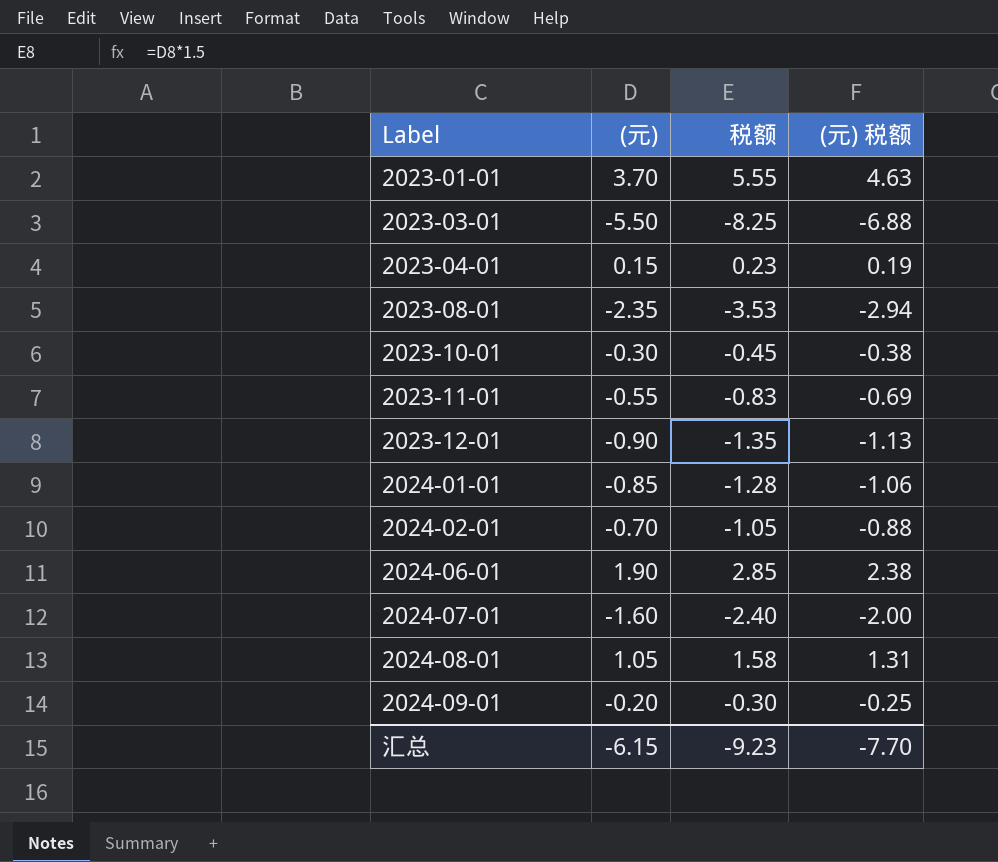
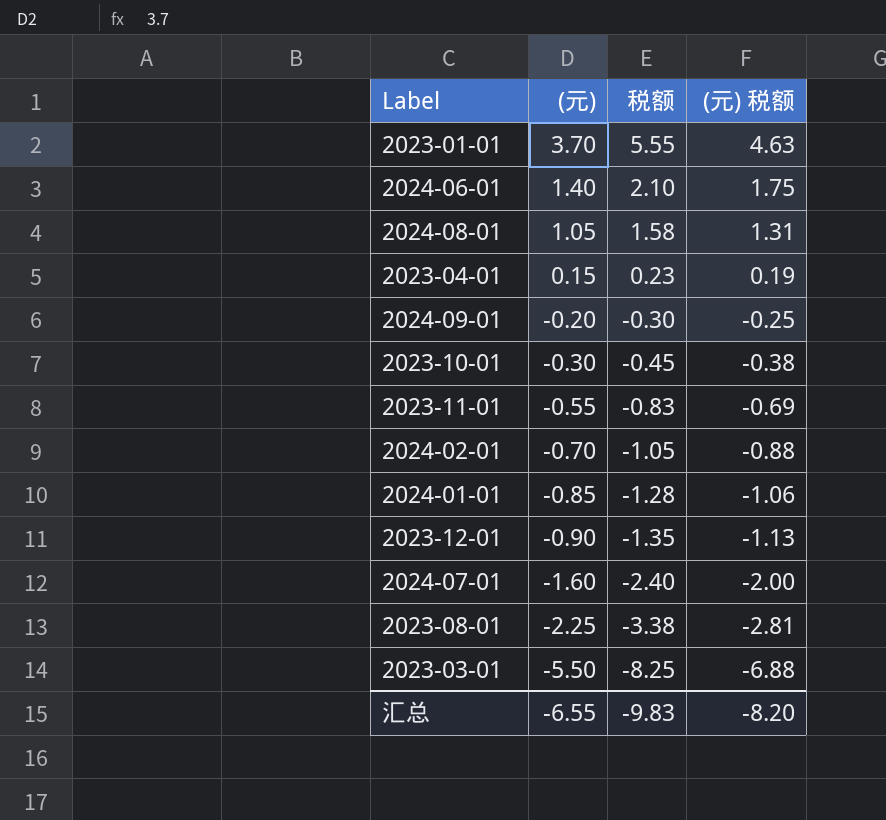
row order: Label ascending -> (元) descending
2024-06-01 | (元): 1.90 -> 1.40
2024-06-01 | 税额: 2.85 -> 2.10
2024-06-01 | (元) 税额: 2.38 -> 1.75
2023-08-01 | (元): -2.35 -> -2.25
2023-08-01 | 税额: -3.53 -> -3.38
2023-08-01 | (元) 税额: -2.94 -> -2.81
汇总 | (元): -6.15 -> -6.55
汇总 | 税额: -9.23 -> -9.83
汇总 | (元) 税额: -7.70 -> -8.20

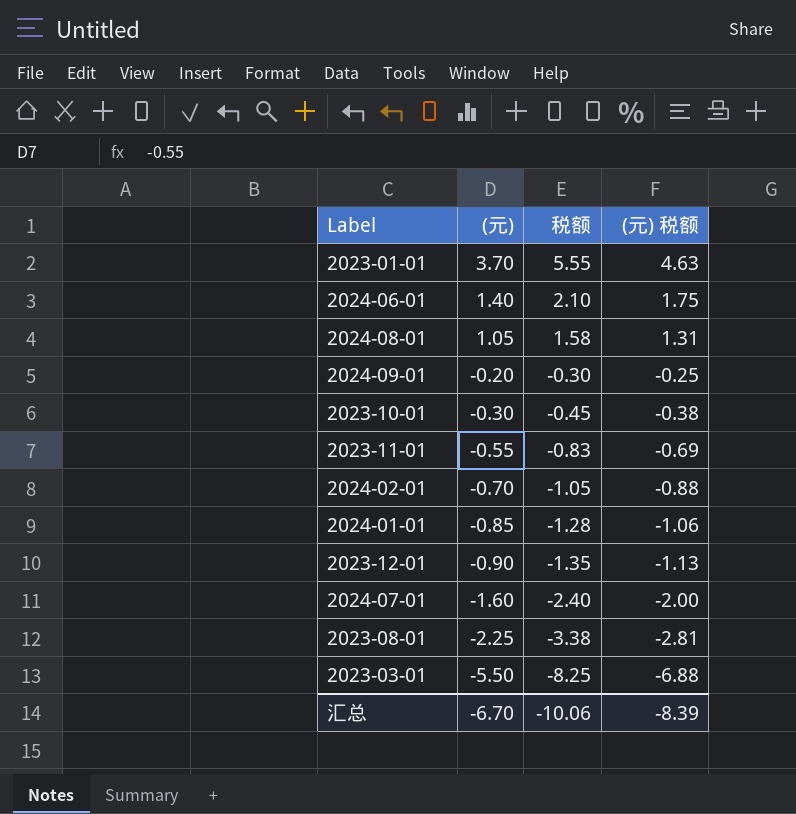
row 2023-04-01: 0.15 | 0.23 | 0.19 -> none
汇总 | (元): -6.55 -> -6.70
汇总 | 税额: -9.83 -> -10.06
汇总 | (元) 税额: -8.20 -> -8.39

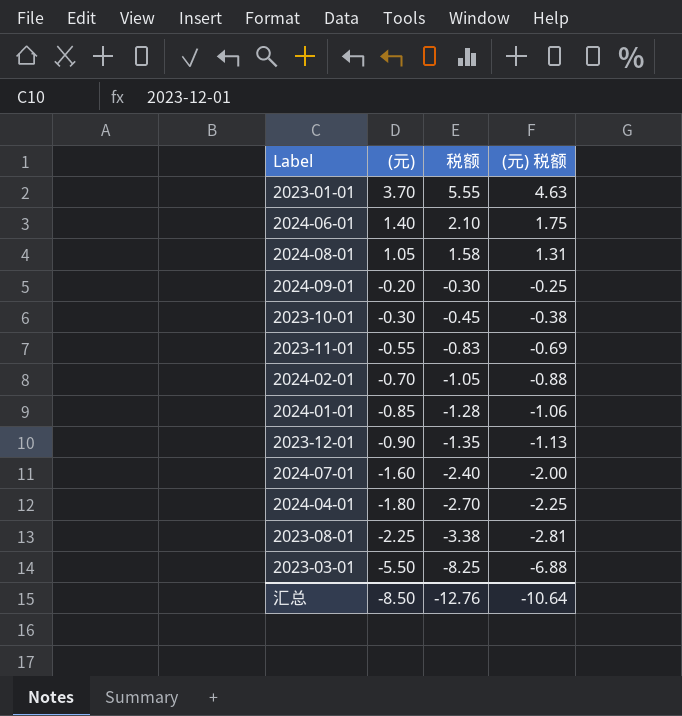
row 2024-04-01: none -> -1.80 | -2.70 | -2.25
汇总 | (元): -6.70 -> -8.50
汇总 | 税额: -10.06 -> -12.76
汇总 | (元) 税额: -8.39 -> -10.64

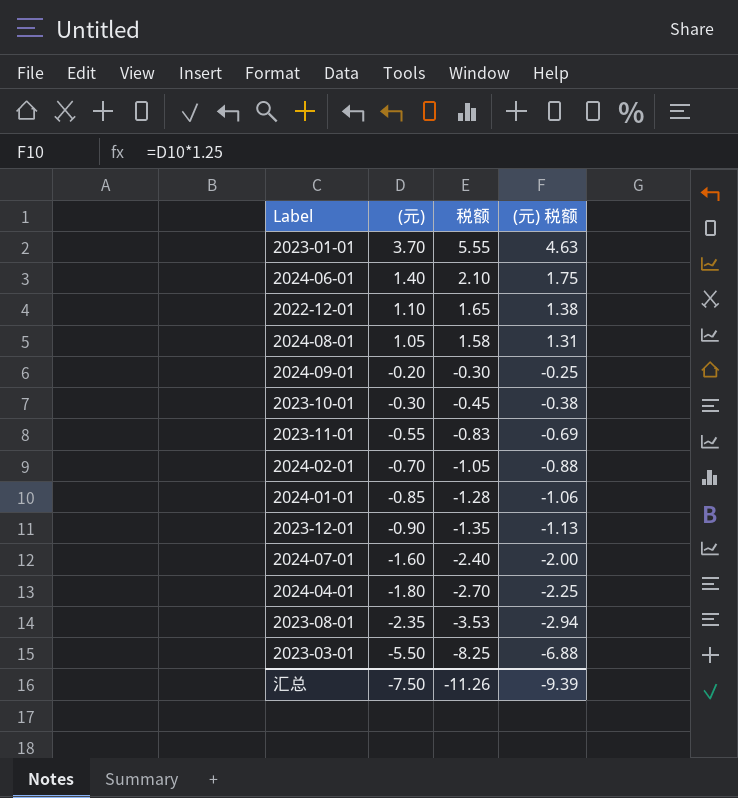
row 2022-12-01: none -> 1.10 | 1.65 | 1.38
2023-08-01 | (元): -2.25 -> -2.35
2023-08-01 | 税额: -3.38 -> -3.53
2023-08-01 | (元) 税额: -2.81 -> -2.94
汇总 | (元): -8.50 -> -7.50
汇总 | 税额: -12.76 -> -11.26
汇总 | (元) 税额: -10.64 -> -9.39

